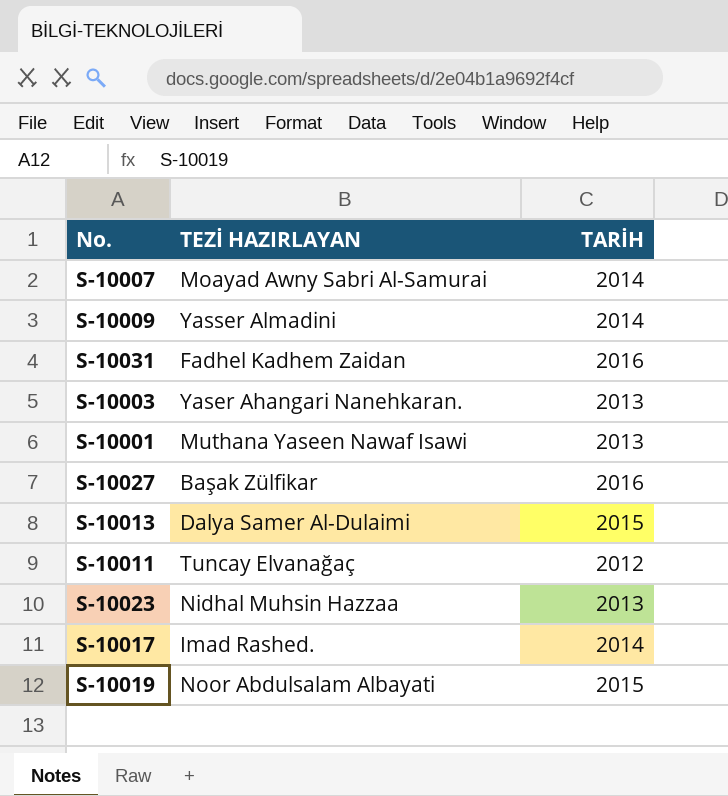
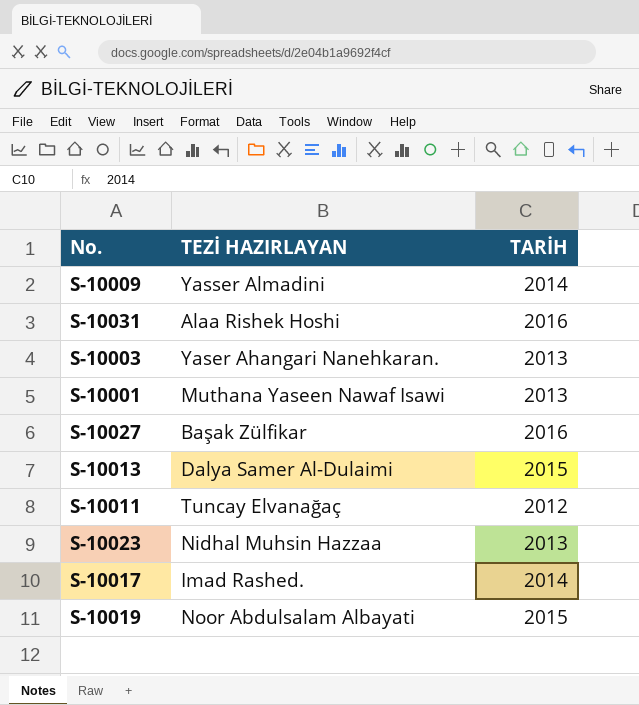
row S-10007: Moayad Awny Sabri Al-Samurai | 2014 -> none
S-10031 | TEZİ HAZIRLAYAN: Fadhel Kadhem Zaidan -> Alaa Rishek Hoshi

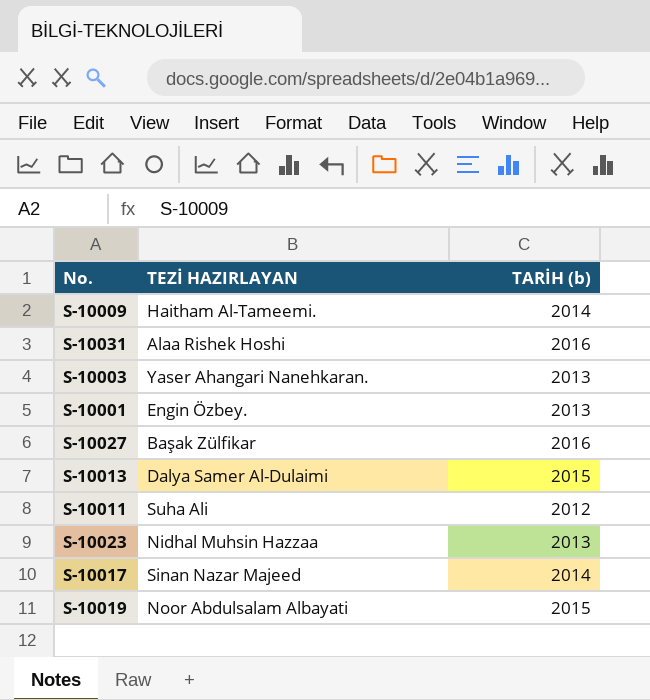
column name: TARİH -> TARİH (b)
S-10009 | TEZİ HAZIRLAYAN: Yasser Almadini -> Haitham Al-Tameemi.
S-10001 | TEZİ HAZIRLAYAN: Muthana Yaseen Nawaf Isawi -> Engin Özbey.
S-10011 | TEZİ HAZIRLAYAN: Tuncay Elvanağaç -> Suha Ali
S-10017 | TEZİ HAZIRLAYAN: Imad Rashed. -> Sinan Nazar Majeed

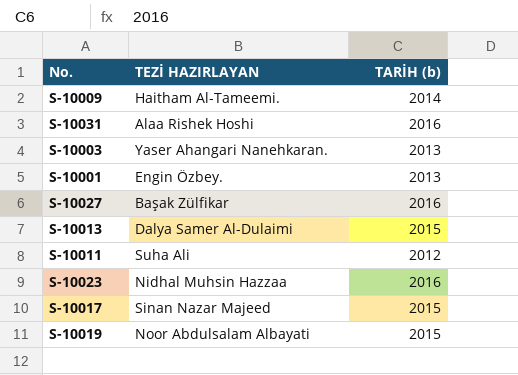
S-10023 | TARİH (b): 2013 -> 2016
S-10017 | TARİH (b): 2014 -> 2015

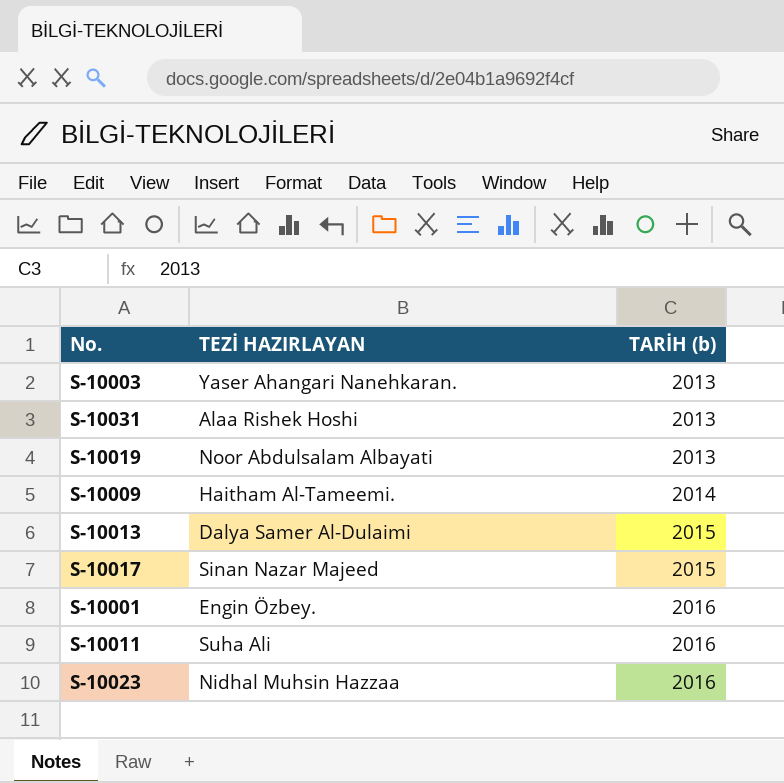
row order: none -> TARİH (b) ascending
row S-10027: Başak Zülfikar | 2016 -> none
S-10031 | TARİH (b): 2016 -> 2013
S-10019 | TARİH (b): 2015 -> 2013
S-10001 | TARİH (b): 2013 -> 2016
S-10011 | TARİH (b): 2012 -> 2016

